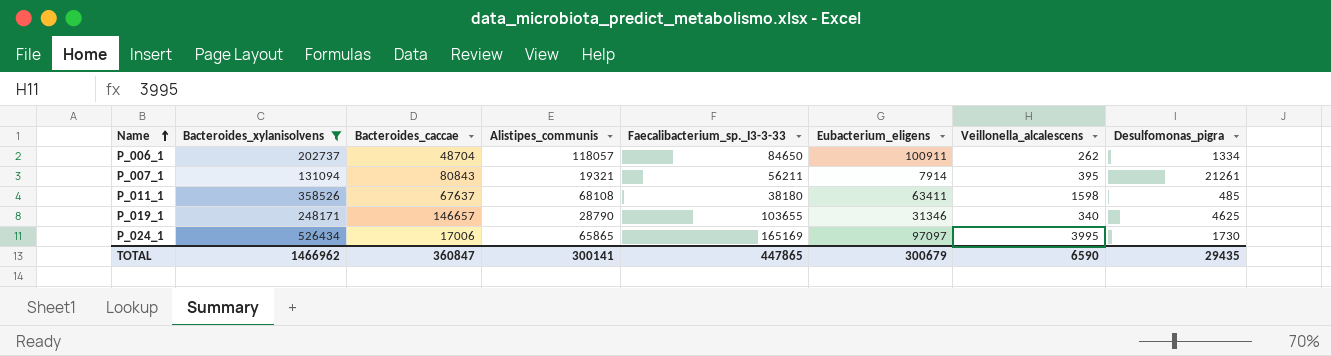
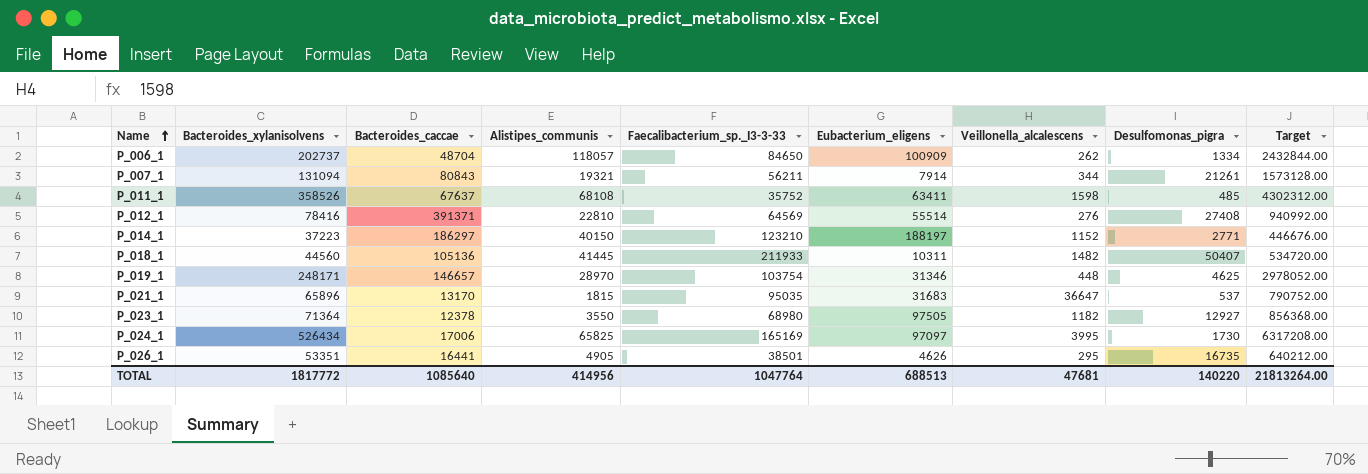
filter: Bacteroides_xylanisolvens >= 131094 -> none
column Target | formula: none -> [Bacteroides_xylanisolvens] * 12
P_006_1 | Eubacterium_eligens: 100911 -> 100909
P_007_1 | Veillonella_alcalescens: 395 -> 344
P_011_1 | Faecalibacterium_sp._I3-3-33: 38180 -> 35752
P_019_1 | Alistipes_communis: 28790 -> 28970
P_019_1 | Faecalibacterium_sp._I3-3-33: 103655 -> 103754
P_019_1 | Veillonella_alcalescens: 340 -> 448
P_024_1 | Alistipes_communis: 65865 -> 65825
TOTAL | Bacteroides_xylanisolvens: 1466962 -> 1817772
TOTAL | Bacteroides_caccae: 360847 -> 1085640
TOTAL | Alistipes_communis: 300141 -> 414956
TOTAL | Faecalibacterium_sp._I3-3-33: 447865 -> 1047764
TOTAL | Eubacterium_eligens: 300679 -> 688513
TOTAL | Veillonella_alcalescens: 6590 -> 47681
TOTAL | Desulfomonas_pigra: 29435 -> 140220

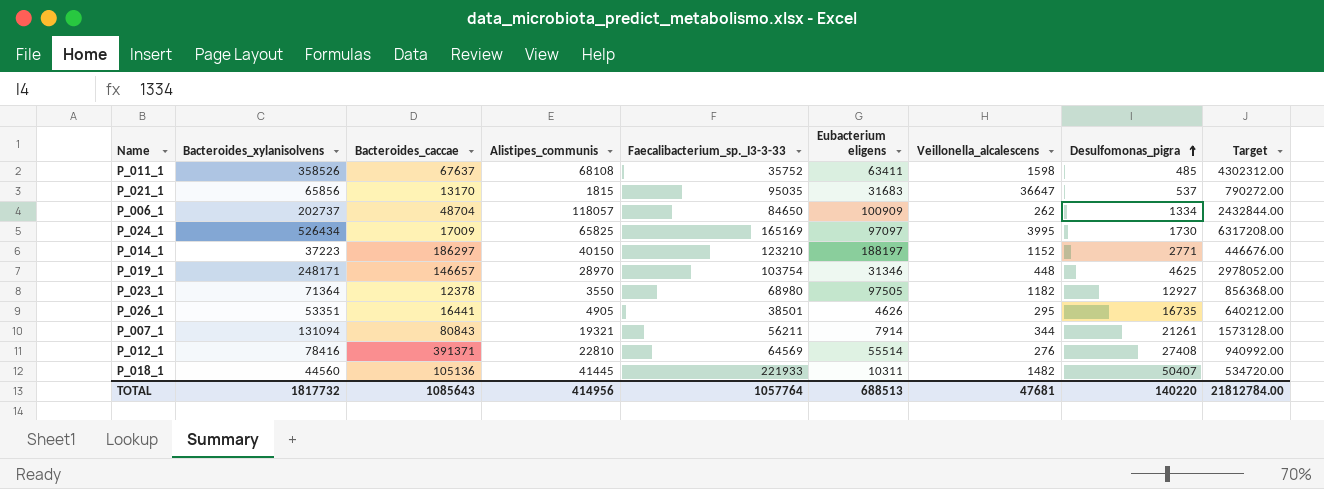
row order: Name ascending -> Desulfomonas_pigra ascending
column name: Eubacterium_eligens -> Eubacterium eligens
P_021_1 | Bacteroides_xylanisolvens: 65896 -> 65856
P_021_1 | Target: 790752.00 -> 790272.00
P_024_1 | Bacteroides_caccae: 17006 -> 17009
P_018_1 | Faecalibacterium_sp._I3-3-33: 211933 -> 221933
TOTAL | Bacteroides_xylanisolvens: 1817772 -> 1817732
TOTAL | Bacteroides_caccae: 1085640 -> 1085643
TOTAL | Faecalibacterium_sp._I3-3-33: 1047764 -> 1057764
TOTAL | Target: 21813264.00 -> 21812784.00

